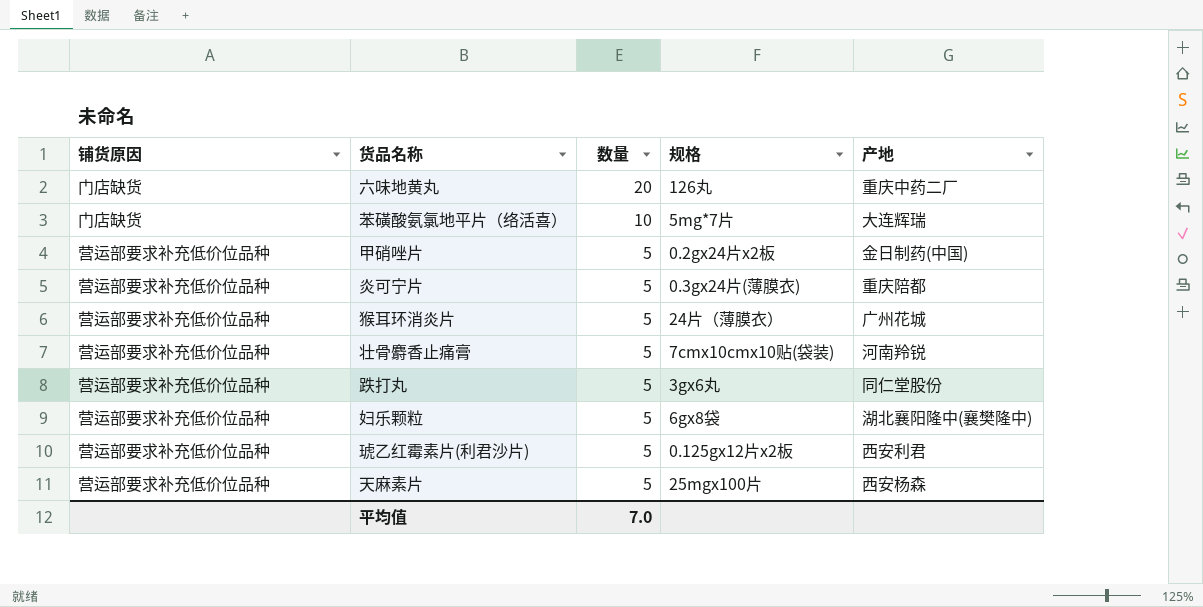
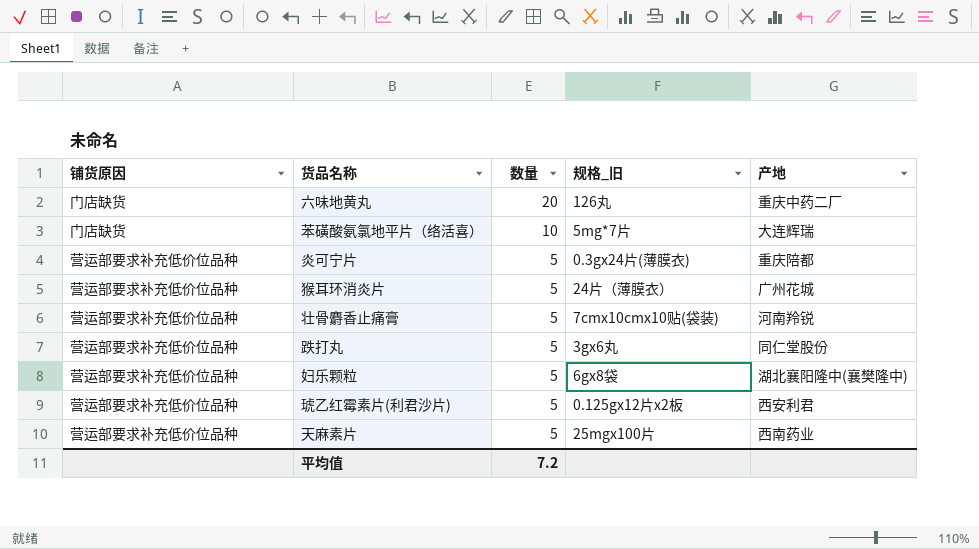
column name: 规格 -> 规格_旧
row 甲硝唑片: 营运部要求补充低价位品种 | 5 | 0.2gx24片x2板 | 金日制药(中国) -> none
天麻素片 | 产地: 西安杨森 -> 西南药业
平均值 | 数量: 7.0 -> 7.2

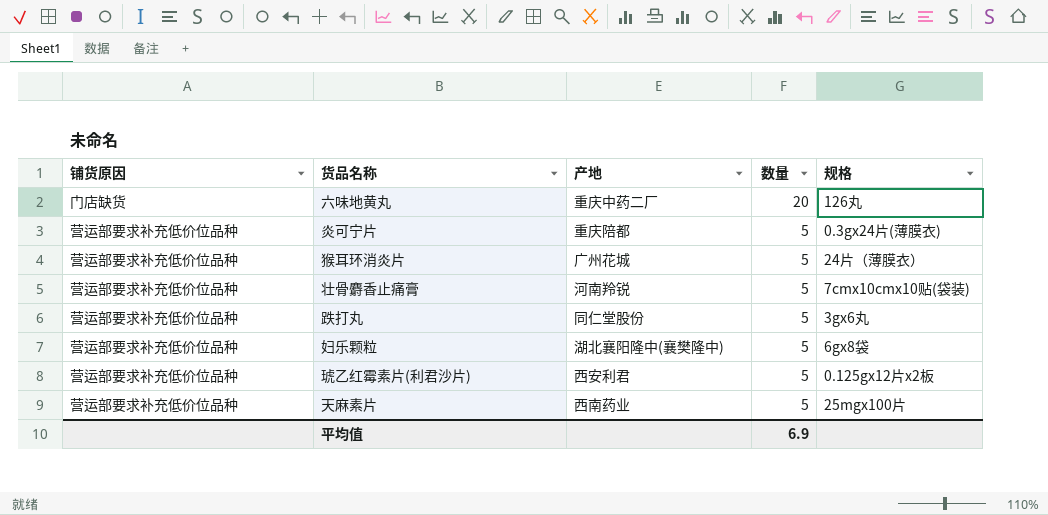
column 产地 | position: 5 -> 3
column name: 规格_旧 -> 规格
row 苯磺酸氨氯地平片（络活喜）: 门店缺货 | 10 | 5mg*7片 | 大连辉瑞 -> none
平均值 | 数量: 7.2 -> 6.9

